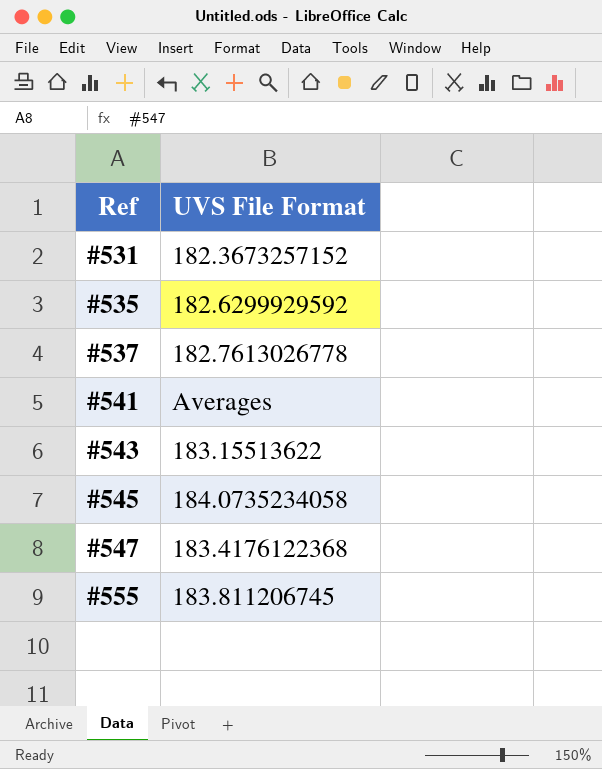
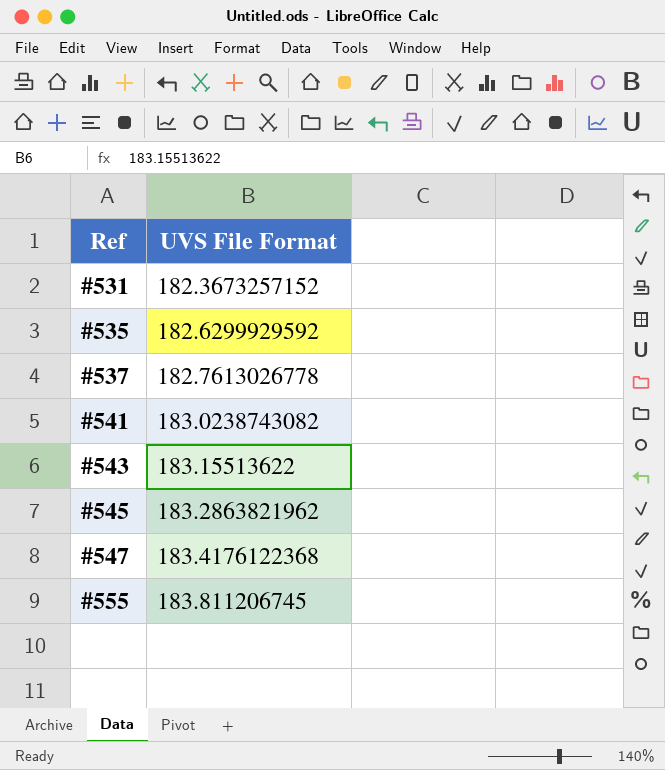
#541 | UVS File Format: Averages -> 183.0238743082
#545 | UVS File Format: 184.0735234058 -> 183.2863821962

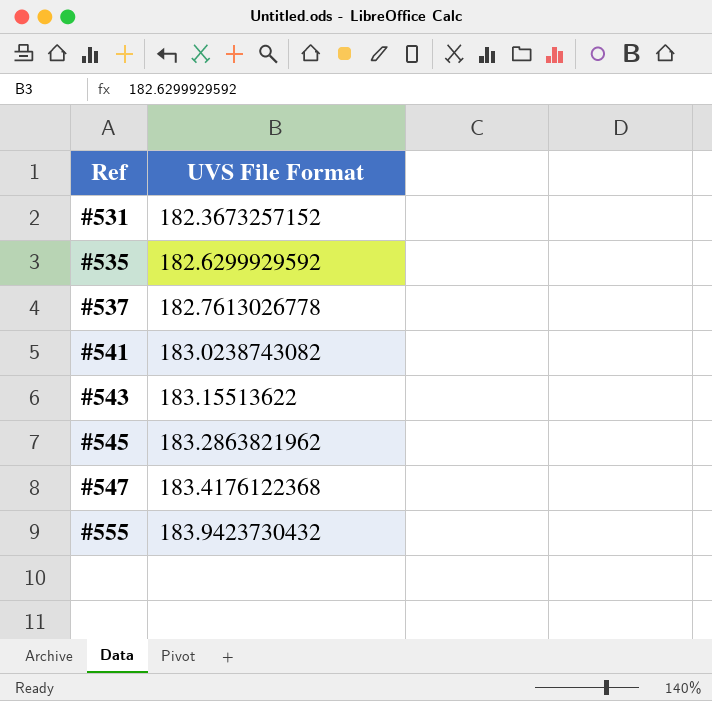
#555 | UVS File Format: 183.811206745 -> 183.9423730432

